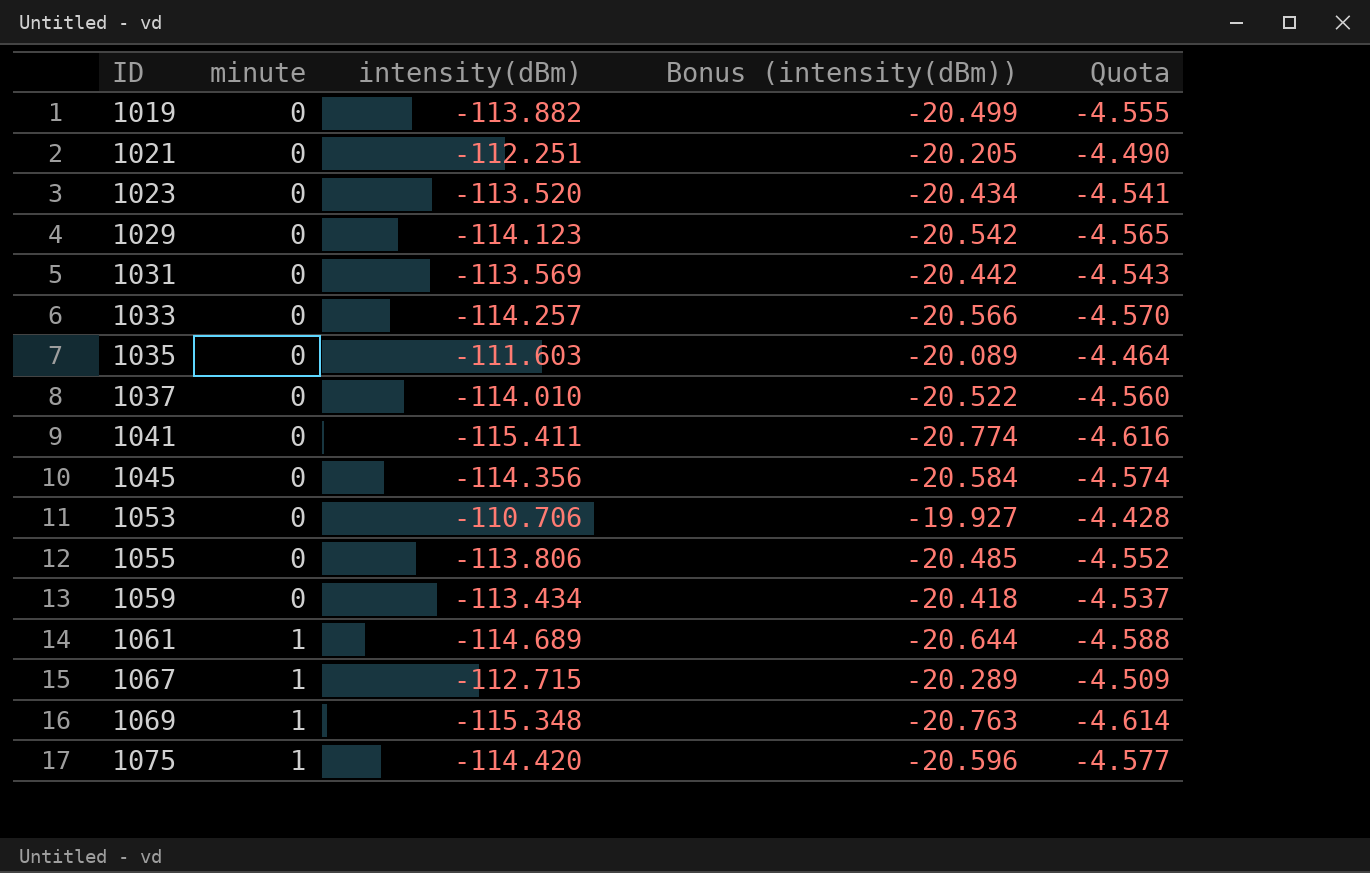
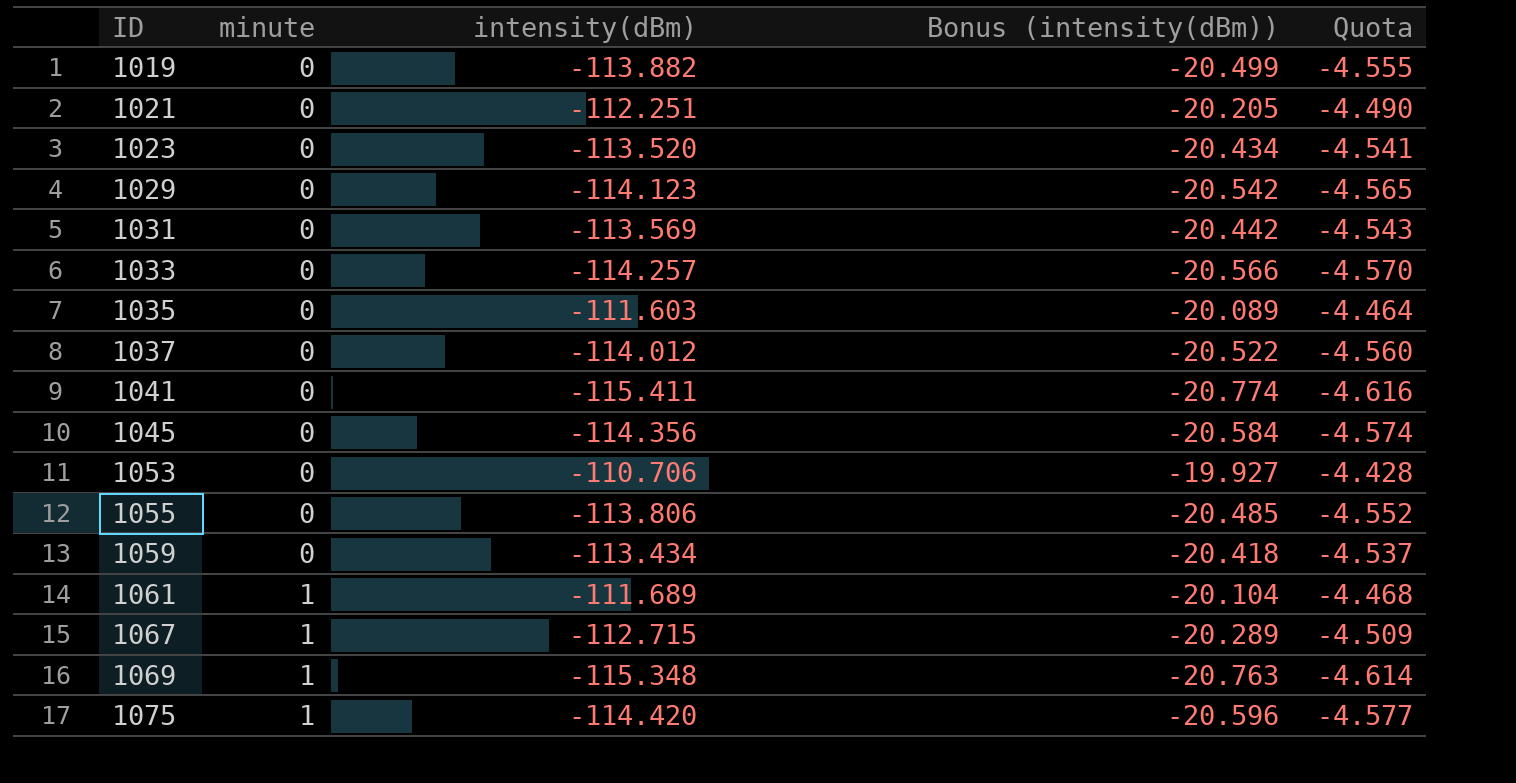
1037 | intensity(dBm): -114.010 -> -114.012
1061 | intensity(dBm): -114.689 -> -111.689
1061 | Bonus (intensity(dBm)): -20.644 -> -20.104
1061 | Quota: -4.588 -> -4.468

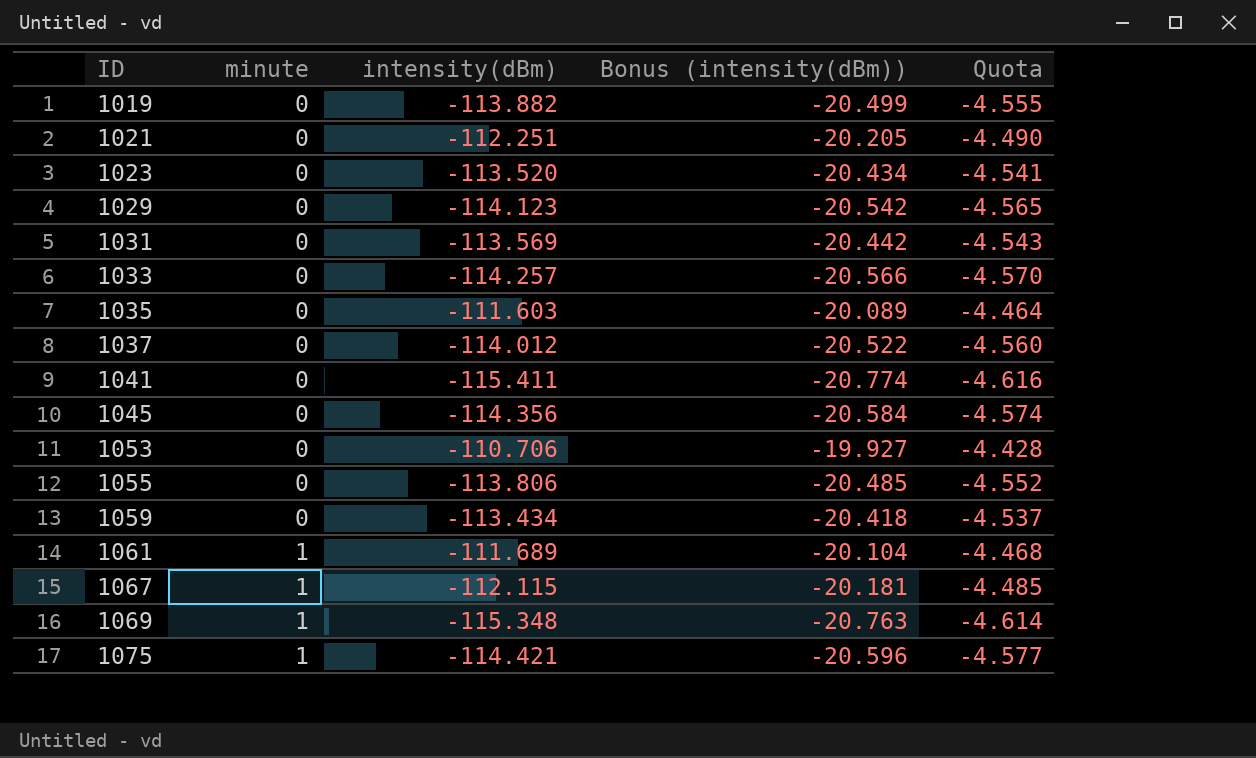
1067 | intensity(dBm): -112.715 -> -112.115
1067 | Bonus (intensity(dBm)): -20.289 -> -20.181
1067 | Quota: -4.509 -> -4.485
1075 | intensity(dBm): -114.420 -> -114.421

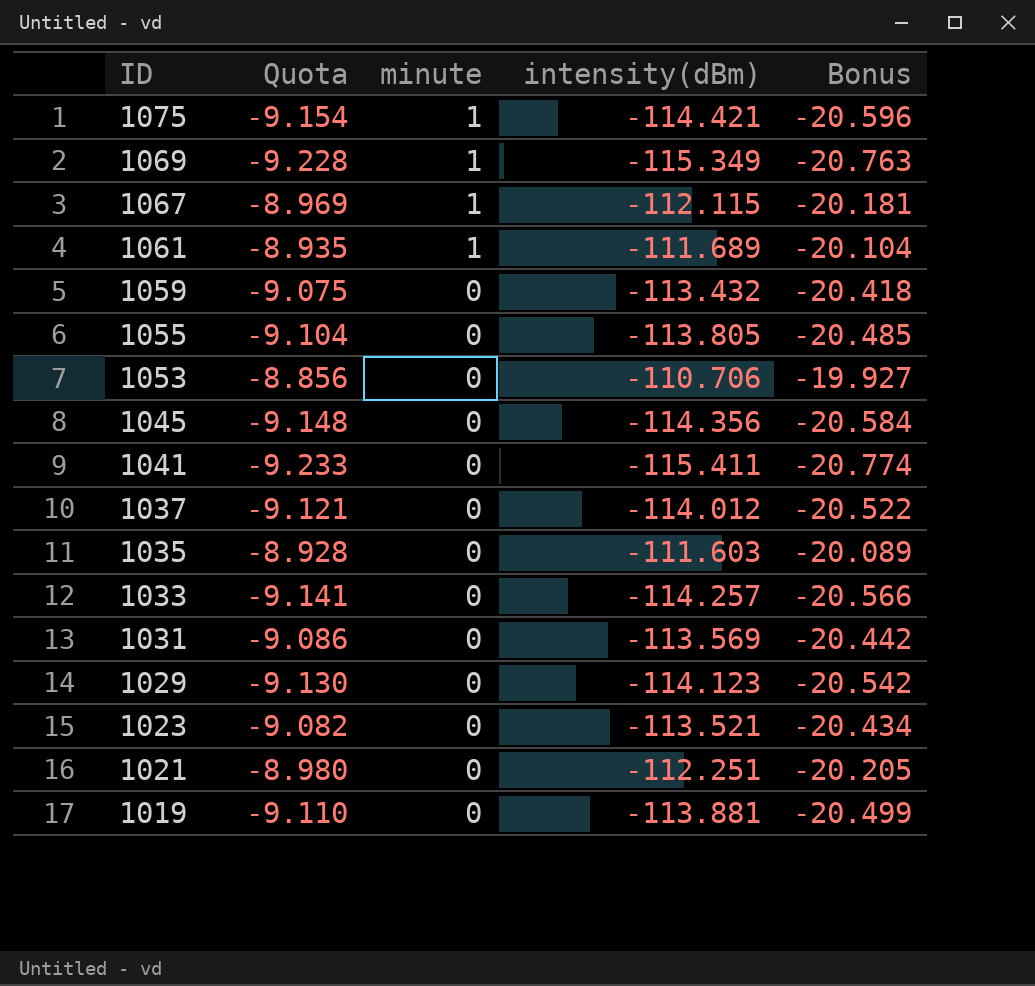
row order: ID ascending -> ID descending
column Quota | formula: [intensity(dBm)] * 0.04 -> [intensity(dBm)] * 0.08
column Quota | position: 5 -> 2
column name: Bonus (intensity(dBm)) -> Bonus
1069 | intensity(dBm): -115.348 -> -115.349
1059 | intensity(dBm): -113.434 -> -113.432
1055 | intensity(dBm): -113.806 -> -113.805
1023 | intensity(dBm): -113.520 -> -113.521
1019 | intensity(dBm): -113.882 -> -113.881

